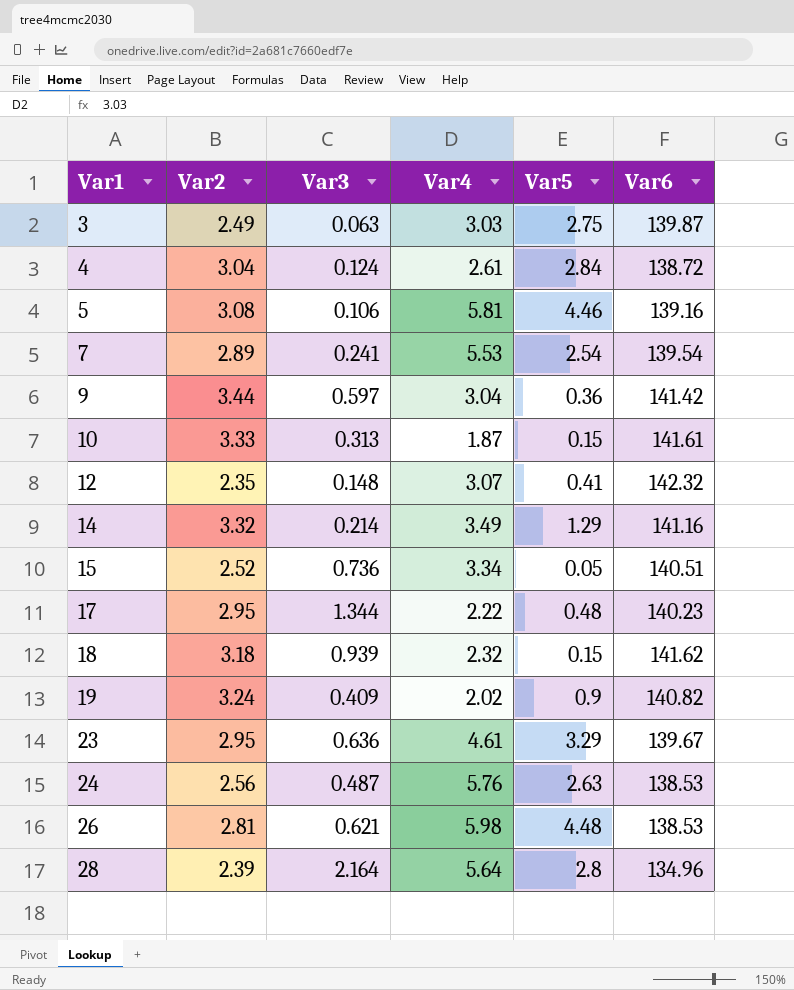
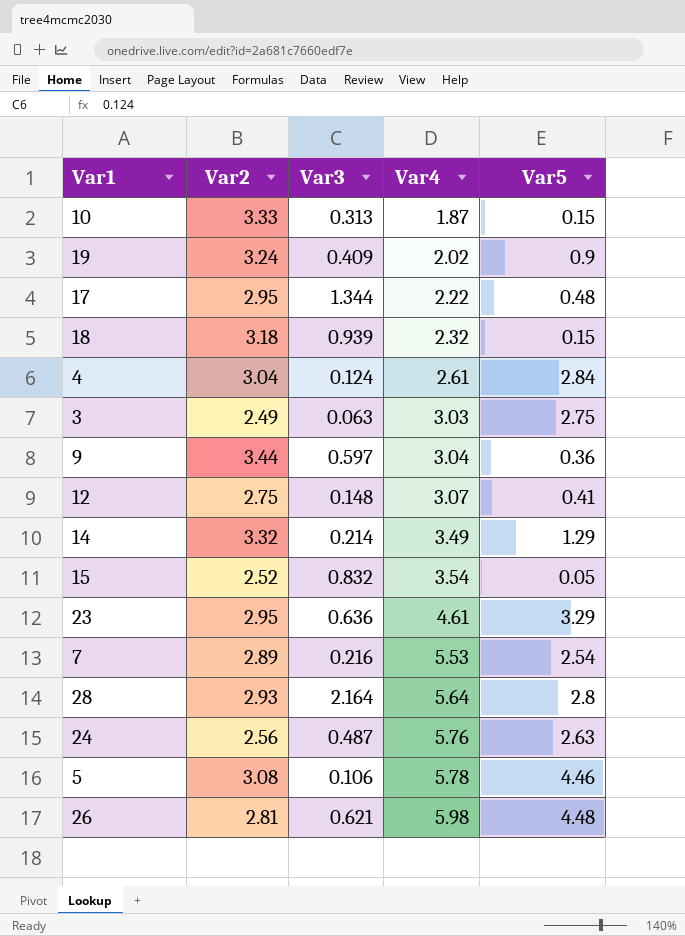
row order: Var1 ascending -> Var4 ascending
column Var6 | position: 6 -> none
12 | Var2: 2.35 -> 2.75
15 | Var3: 0.736 -> 0.832
15 | Var4: 3.34 -> 3.54
7 | Var3: 0.241 -> 0.216
28 | Var2: 2.39 -> 2.93
5 | Var4: 5.81 -> 5.78

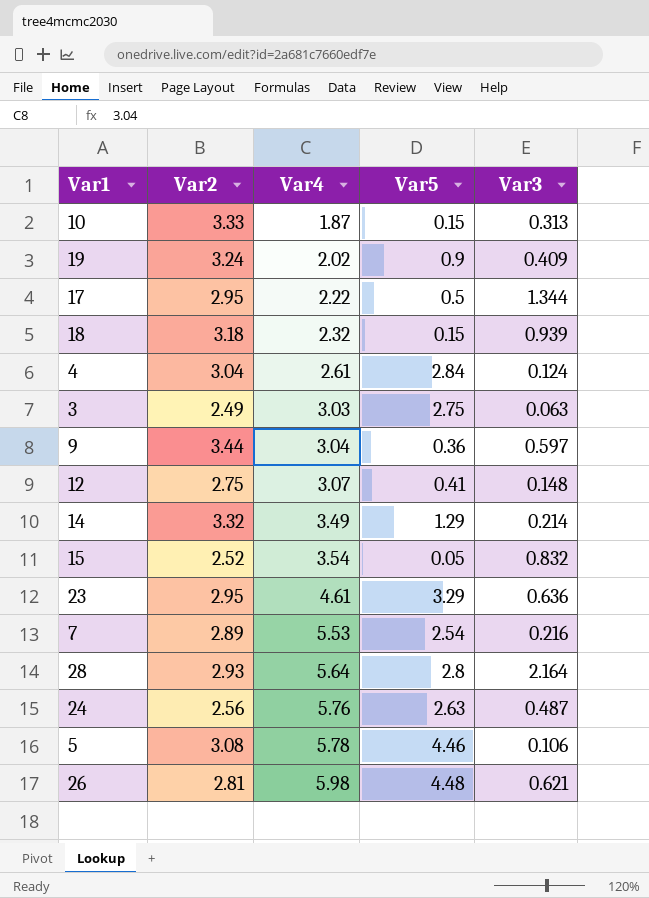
column Var3 | position: 3 -> 5
17 | Var5: 0.48 -> 0.5

